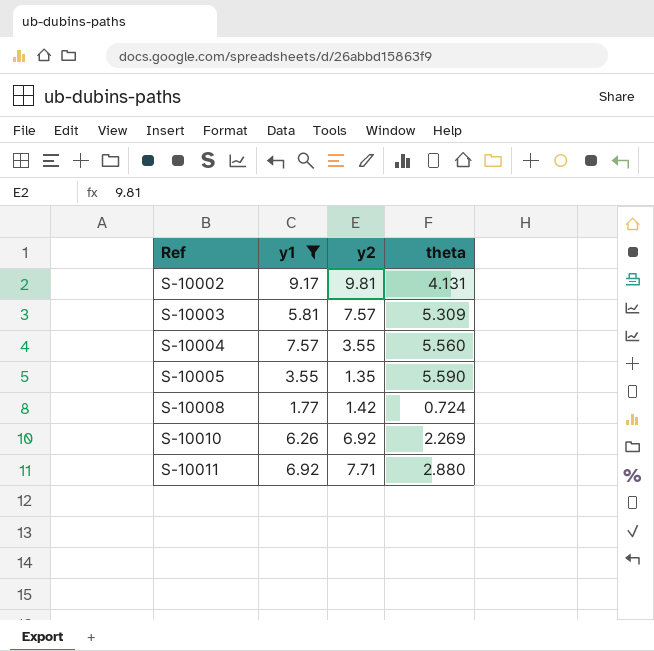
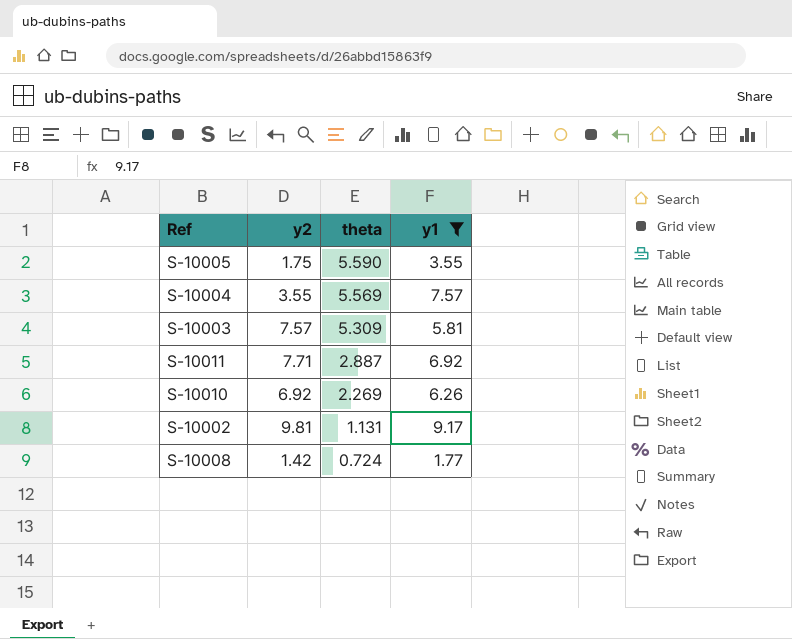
row order: Ref ascending -> theta descending
column y1 | position: 2 -> 4
S-10005 | y2: 1.35 -> 1.75
S-10004 | theta: 5.560 -> 5.569
S-10011 | theta: 2.880 -> 2.887
S-10002 | theta: 4.131 -> 1.131

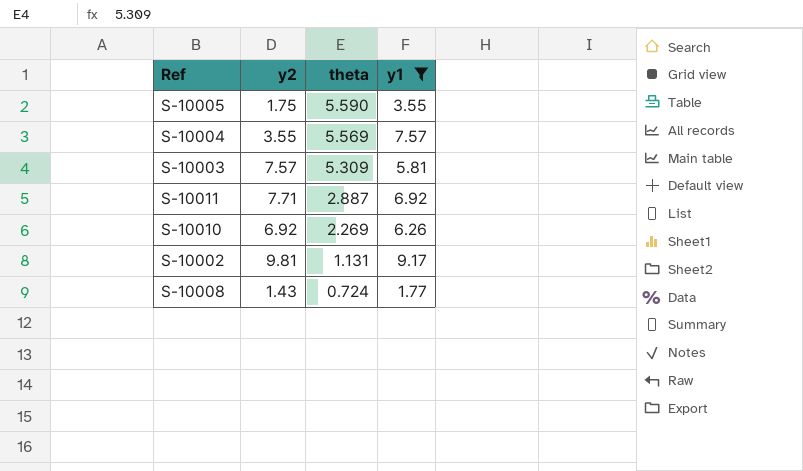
S-10008 | y2: 1.42 -> 1.43

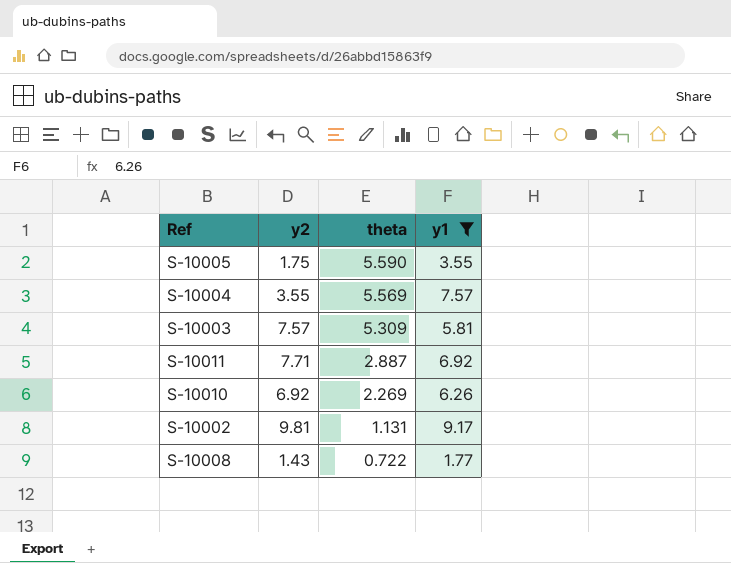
S-10008 | theta: 0.724 -> 0.722

